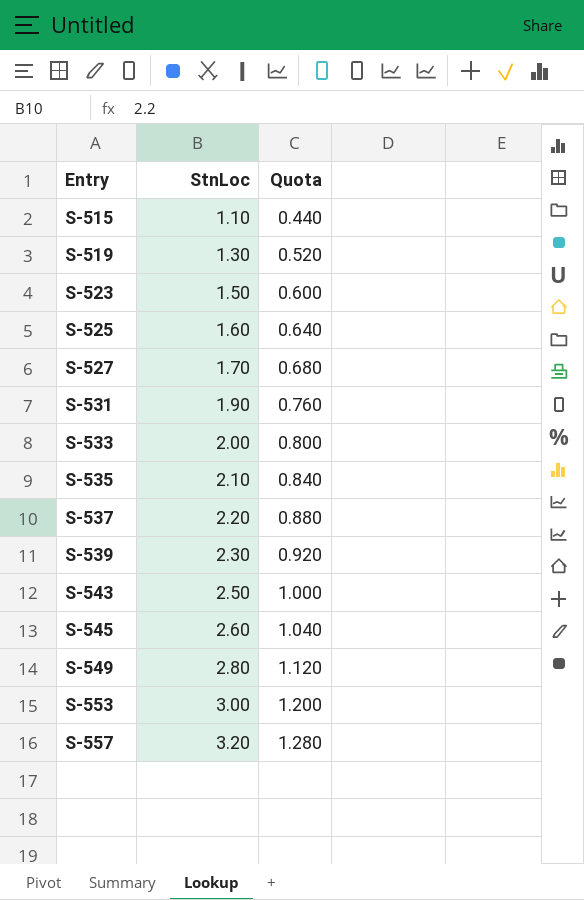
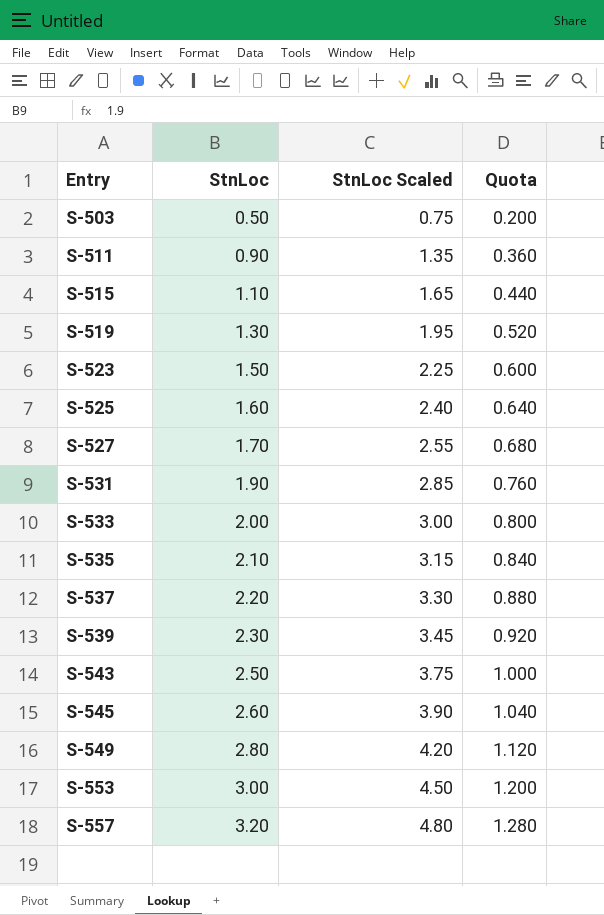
column StnLoc Scaled | formula: none -> [StnLoc] * 1.5
row S-503: none -> 0.50 | 0.75 | 0.200
row S-511: none -> 0.90 | 1.35 | 0.360

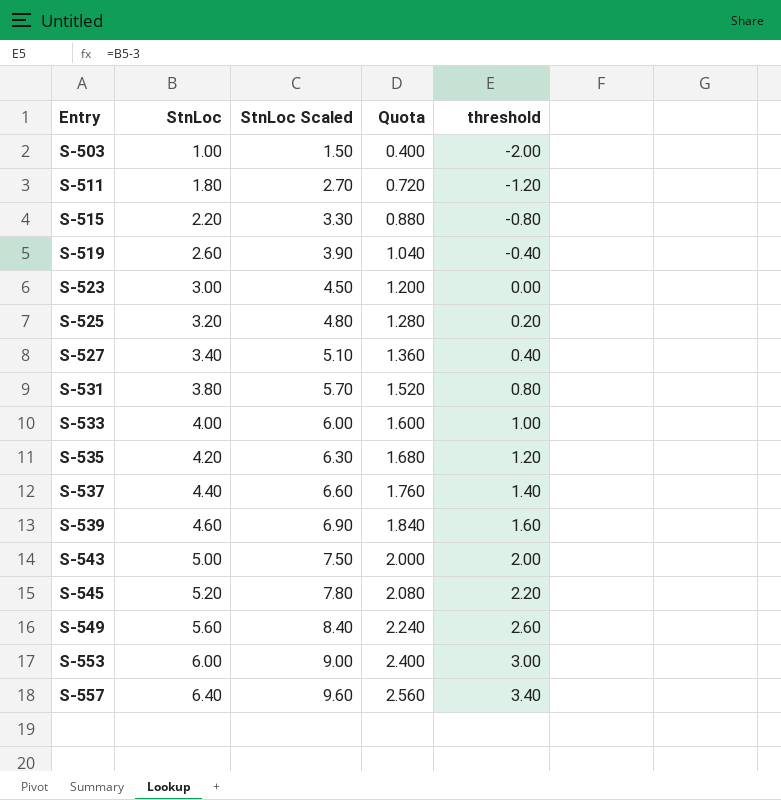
column threshold | formula: none -> [StnLoc] - 3
S-503 | StnLoc: 0.50 -> 1.00
S-503 | StnLoc Scaled: 0.75 -> 1.50
S-503 | Quota: 0.200 -> 0.400
S-511 | StnLoc: 0.90 -> 1.80
S-511 | StnLoc Scaled: 1.35 -> 2.70
S-511 | Quota: 0.360 -> 0.720
S-515 | StnLoc: 1.10 -> 2.20
S-515 | StnLoc Scaled: 1.65 -> 3.30
S-515 | Quota: 0.440 -> 0.880
S-519 | StnLoc: 1.30 -> 2.60
S-519 | StnLoc Scaled: 1.95 -> 3.90
S-519 | Quota: 0.520 -> 1.040
S-523 | StnLoc: 1.50 -> 3.00
S-523 | StnLoc Scaled: 2.25 -> 4.50
S-523 | Quota: 0.600 -> 1.200
S-525 | StnLoc: 1.60 -> 3.20
S-525 | StnLoc Scaled: 2.40 -> 4.80
S-525 | Quota: 0.640 -> 1.280
S-527 | StnLoc: 1.70 -> 3.40
S-527 | StnLoc Scaled: 2.55 -> 5.10
S-527 | Quota: 0.680 -> 1.360
S-531 | StnLoc: 1.90 -> 3.80
S-531 | StnLoc Scaled: 2.85 -> 5.70
S-531 | Quota: 0.760 -> 1.520
S-533 | StnLoc: 2.00 -> 4.00
S-533 | StnLoc Scaled: 3.00 -> 6.00
S-533 | Quota: 0.800 -> 1.600
S-535 | StnLoc: 2.10 -> 4.20
S-535 | StnLoc Scaled: 3.15 -> 6.30
S-535 | Quota: 0.840 -> 1.680
S-537 | StnLoc: 2.20 -> 4.40
S-537 | StnLoc Scaled: 3.30 -> 6.60
S-537 | Quota: 0.880 -> 1.760
S-539 | StnLoc: 2.30 -> 4.60
S-539 | StnLoc Scaled: 3.45 -> 6.90
S-539 | Quota: 0.920 -> 1.840
S-543 | StnLoc: 2.50 -> 5.00
S-543 | StnLoc Scaled: 3.75 -> 7.50
S-543 | Quota: 1.000 -> 2.000
S-545 | StnLoc: 2.60 -> 5.20
S-545 | StnLoc Scaled: 3.90 -> 7.80
S-545 | Quota: 1.040 -> 2.080
S-549 | StnLoc: 2.80 -> 5.60
S-549 | StnLoc Scaled: 4.20 -> 8.40
S-549 | Quota: 1.120 -> 2.240
S-553 | StnLoc: 3.00 -> 6.00
S-553 | StnLoc Scaled: 4.50 -> 9.00
S-553 | Quota: 1.200 -> 2.400
S-557 | StnLoc: 3.20 -> 6.40
S-557 | StnLoc Scaled: 4.80 -> 9.60
S-557 | Quota: 1.280 -> 2.560

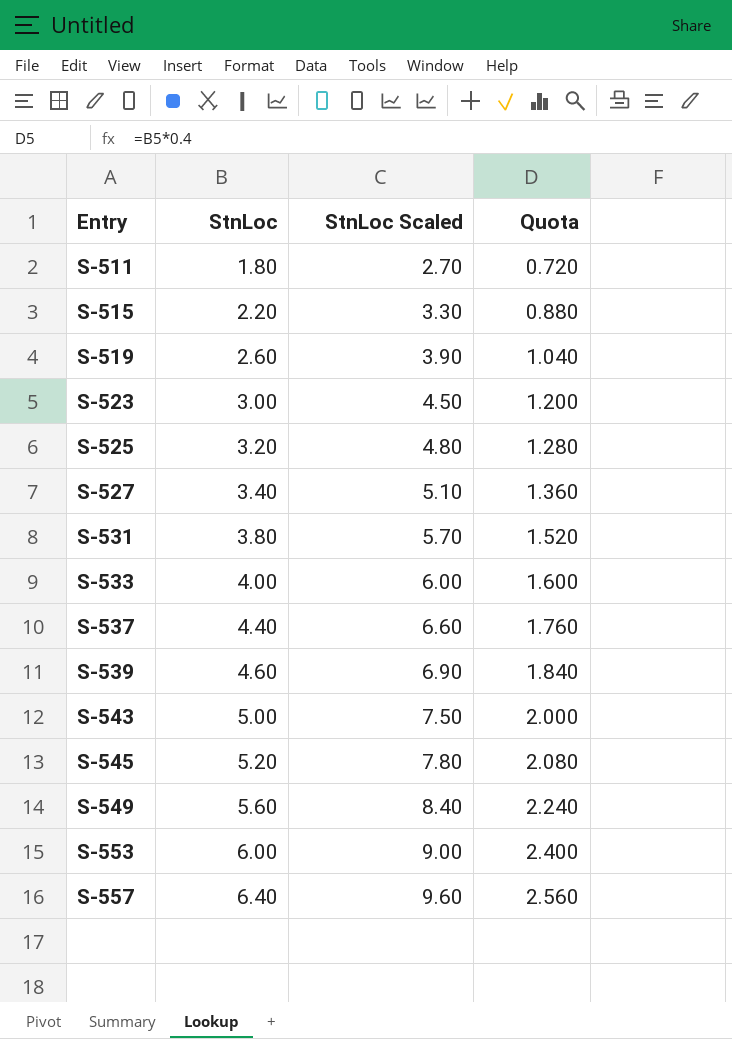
column threshold | formula: [StnLoc] - 3 -> none
row S-503: 1.00 | 1.50 | 0.400 | -2.00 -> none
row S-535: 4.20 | 6.30 | 1.680 | 1.20 -> none

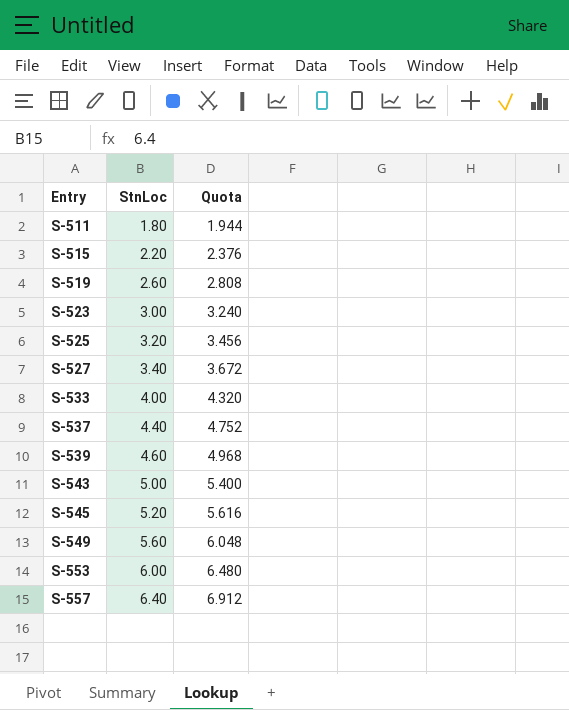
column StnLoc Scaled | formula: [StnLoc] * 1.5 -> none
column Quota | formula: [StnLoc] * 0.4 -> [StnLoc] * 1.08
row S-531: 3.80 | 5.70 | 1.520 -> none

